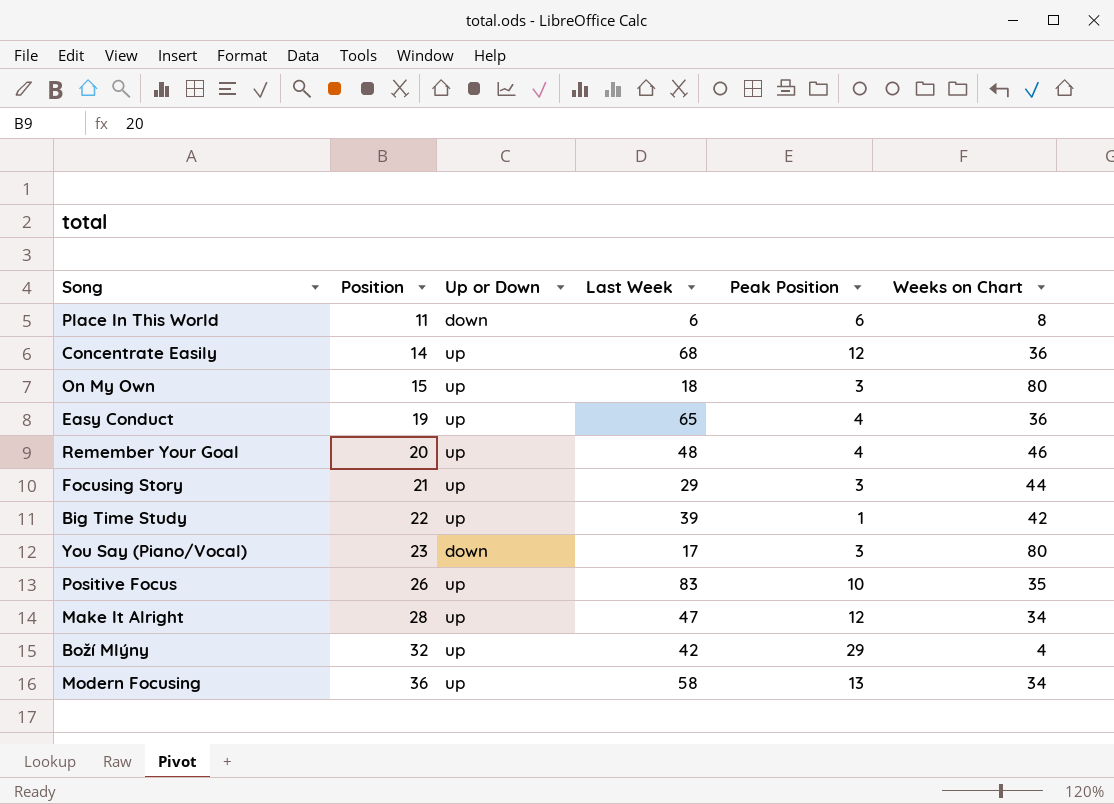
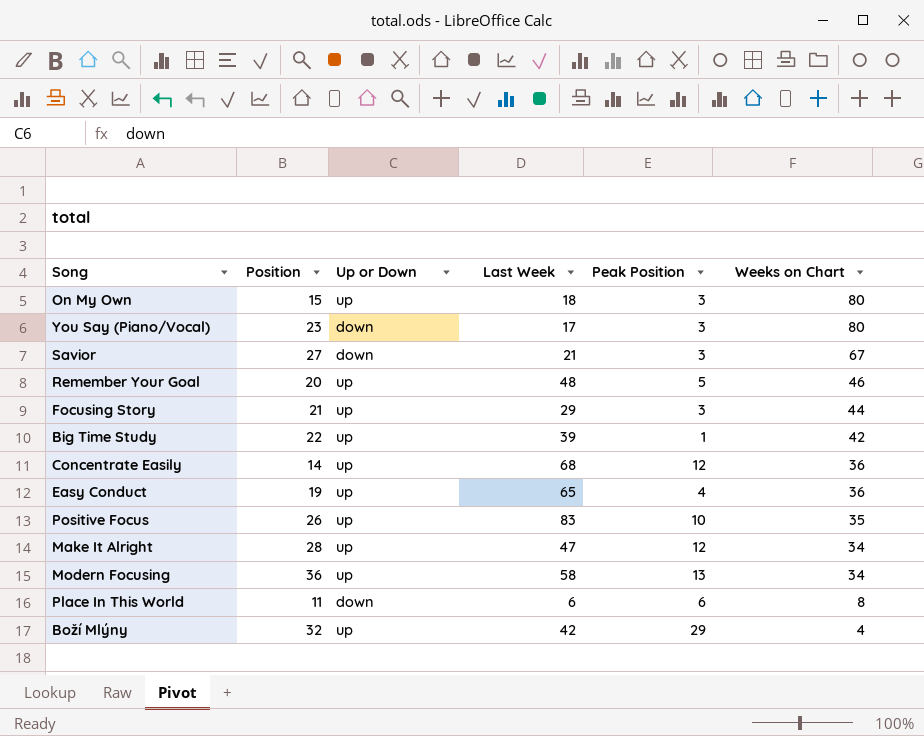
row order: Position ascending -> Weeks on Chart descending
row Savior: none -> 27 | down | 21 | 3 | 67
Remember Your Goal | Peak Position: 4 -> 5

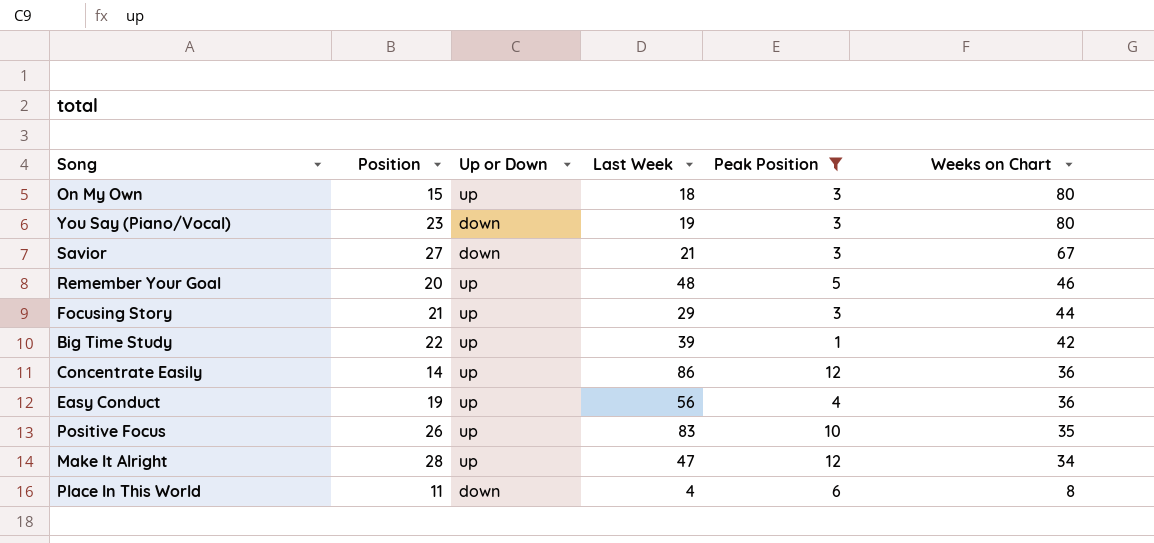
filter: none -> Peak Position <= 12
You Say (Piano/Vocal) | Last Week: 17 -> 19
Concentrate Easily | Last Week: 68 -> 86
Easy Conduct | Last Week: 65 -> 56
Place In This World | Last Week: 6 -> 4

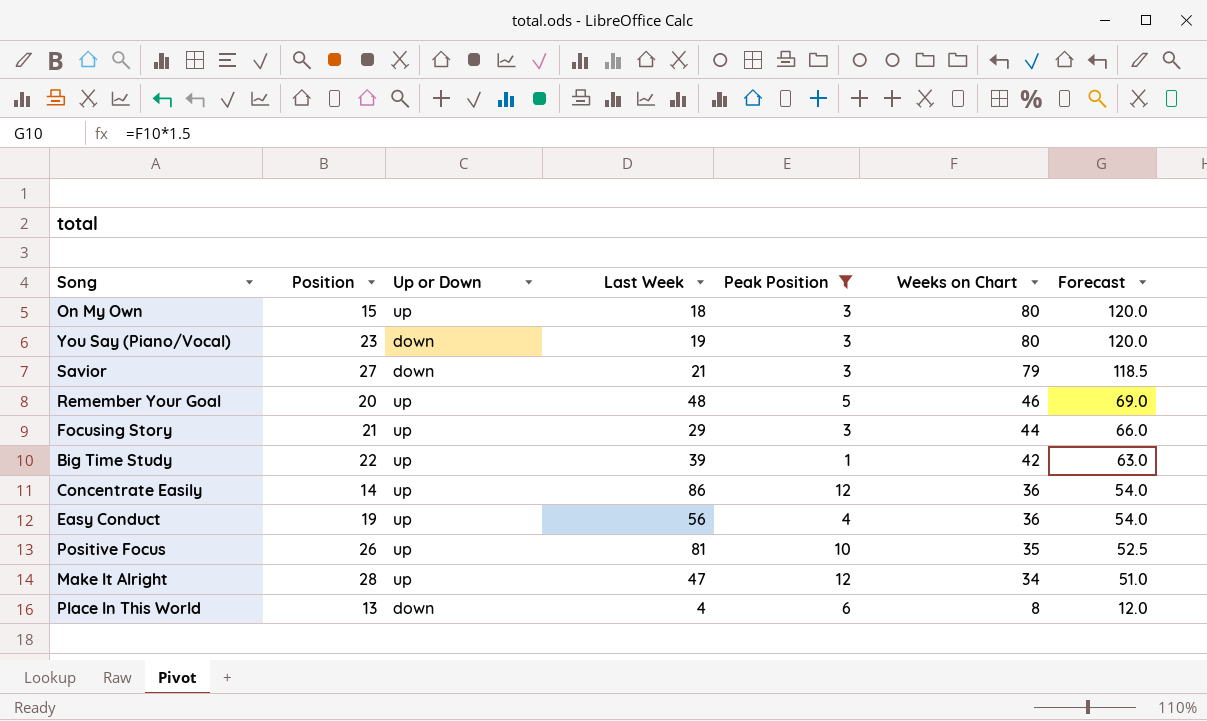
column Forecast | formula: none -> [Weeks on Chart] * 1.5
Savior | Weeks on Chart: 67 -> 79
Positive Focus | Last Week: 83 -> 81
Place In This World | Position: 11 -> 13

